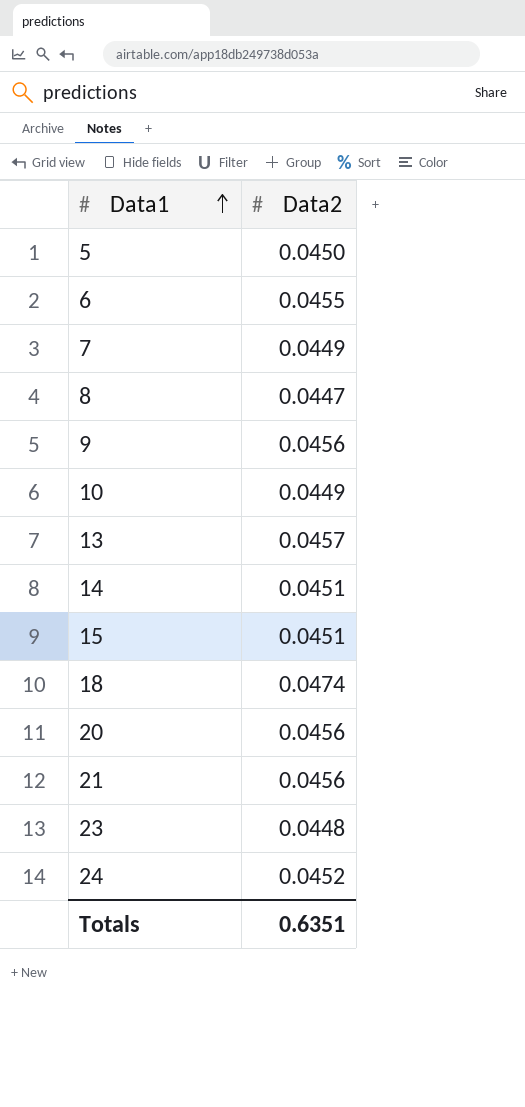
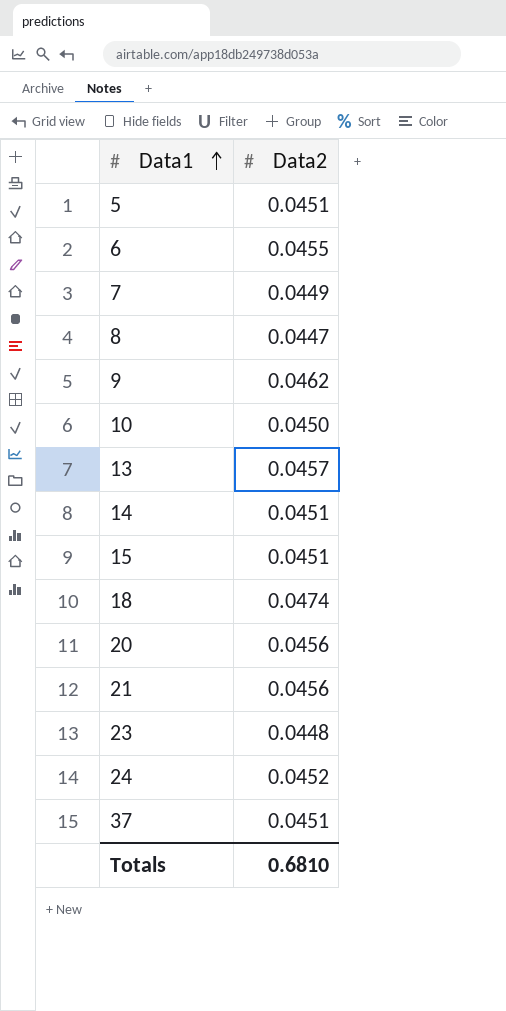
5 | Data2: 0.0450 -> 0.0451
9 | Data2: 0.0456 -> 0.0462
10 | Data2: 0.0449 -> 0.0450
row 37: none -> 0.0451
Totals | Data2: 0.6351 -> 0.6810

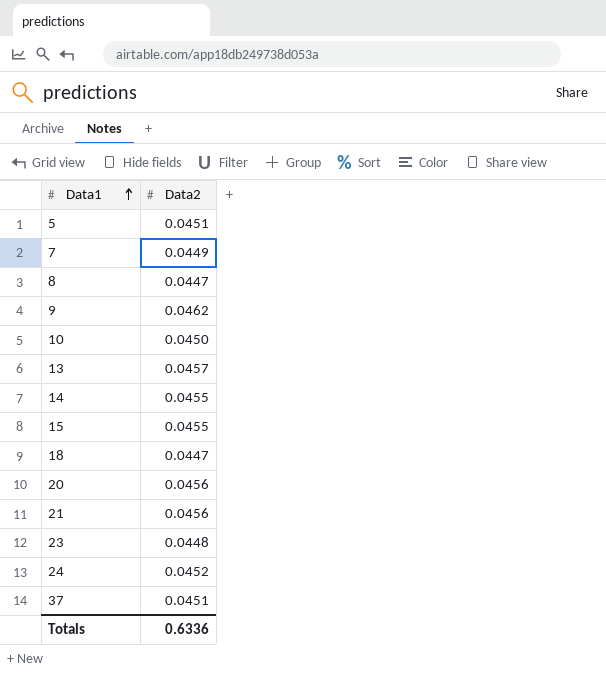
row 6: 0.0455 -> none
14 | Data2: 0.0451 -> 0.0455
15 | Data2: 0.0451 -> 0.0455
18 | Data2: 0.0474 -> 0.0447
Totals | Data2: 0.6810 -> 0.6336

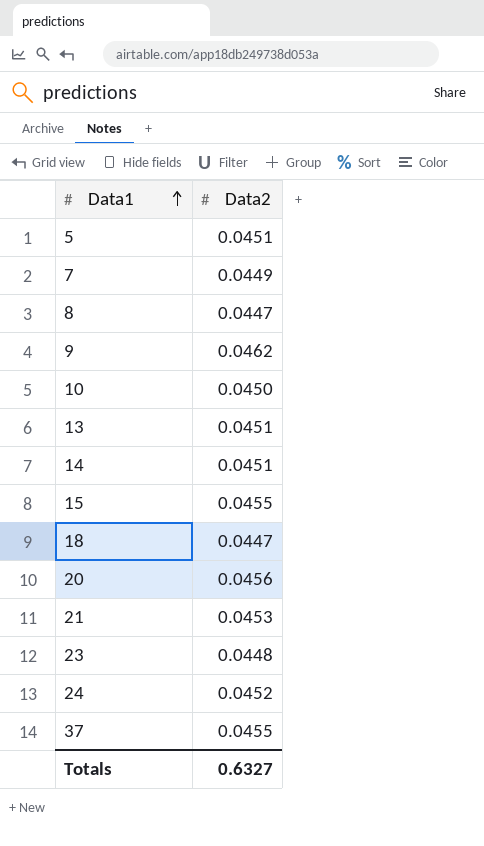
13 | Data2: 0.0457 -> 0.0451
14 | Data2: 0.0455 -> 0.0451
21 | Data2: 0.0456 -> 0.0453
37 | Data2: 0.0451 -> 0.0455
Totals | Data2: 0.6336 -> 0.6327

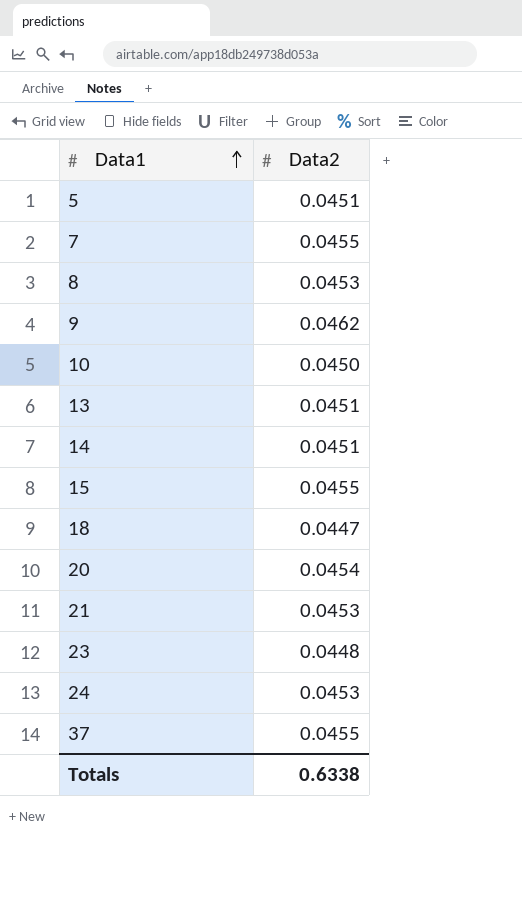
7 | Data2: 0.0449 -> 0.0455
8 | Data2: 0.0447 -> 0.0453
20 | Data2: 0.0456 -> 0.0454
24 | Data2: 0.0452 -> 0.0453
Totals | Data2: 0.6327 -> 0.6338

